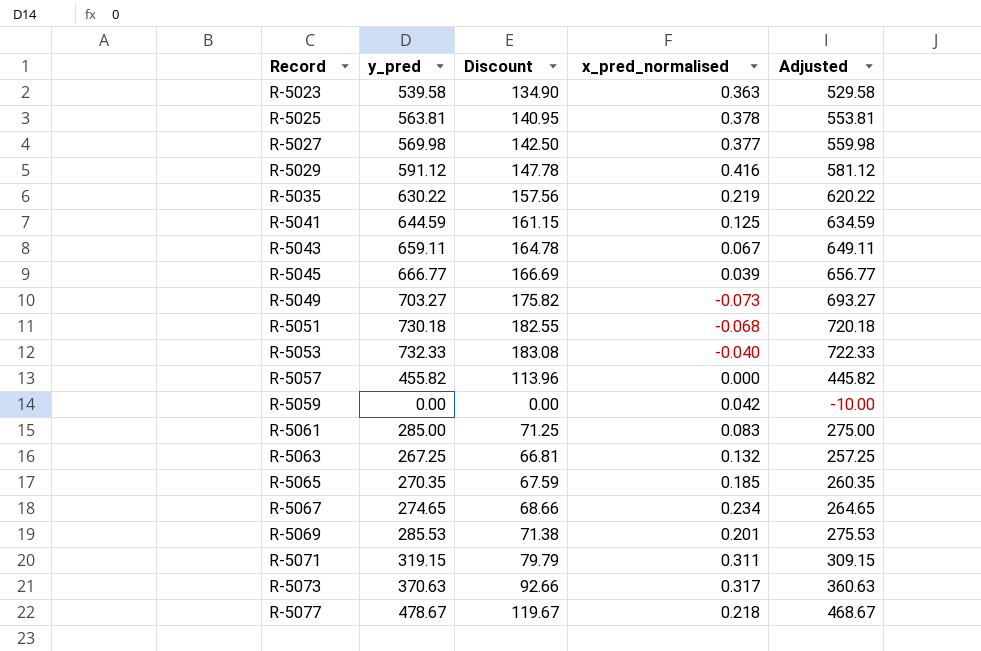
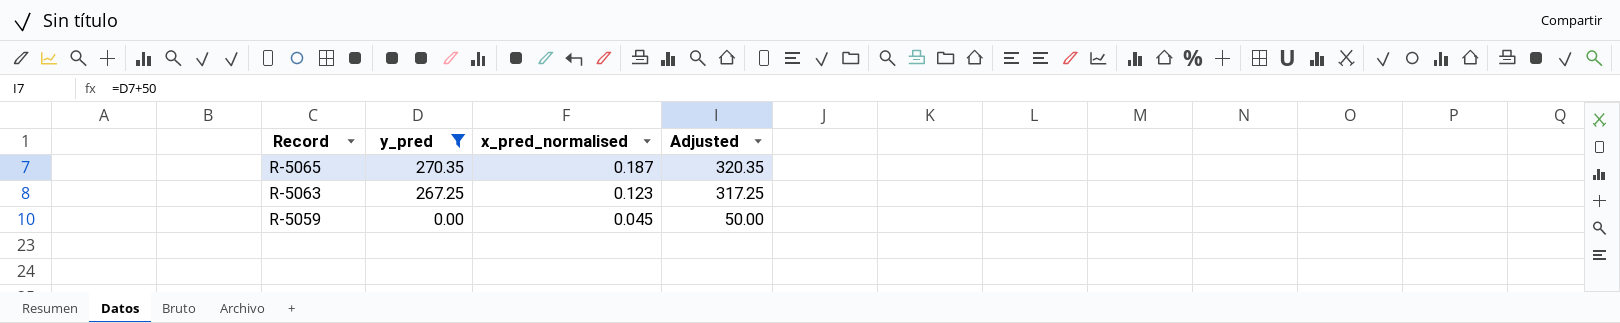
filter: none -> y_pred <= 270.35
row order: Record ascending -> Record descending
column Discount | formula: [y_pred] * 0.25 -> none
column Adjusted | formula: [y_pred] - 10 -> [y_pred] + 50
R-5065 | x_pred_normalised: 0.185 -> 0.187
R-5063 | x_pred_normalised: 0.132 -> 0.123
R-5059 | x_pred_normalised: 0.042 -> 0.045

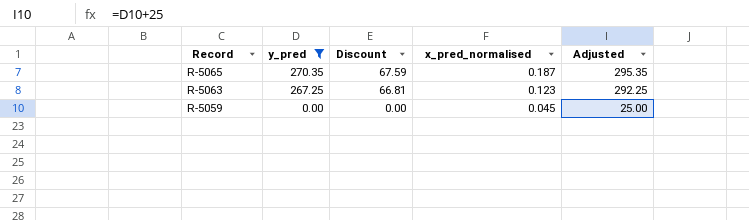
column Discount | formula: none -> [y_pred] * 0.25
column Adjusted | formula: [y_pred] + 50 -> [y_pred] + 25

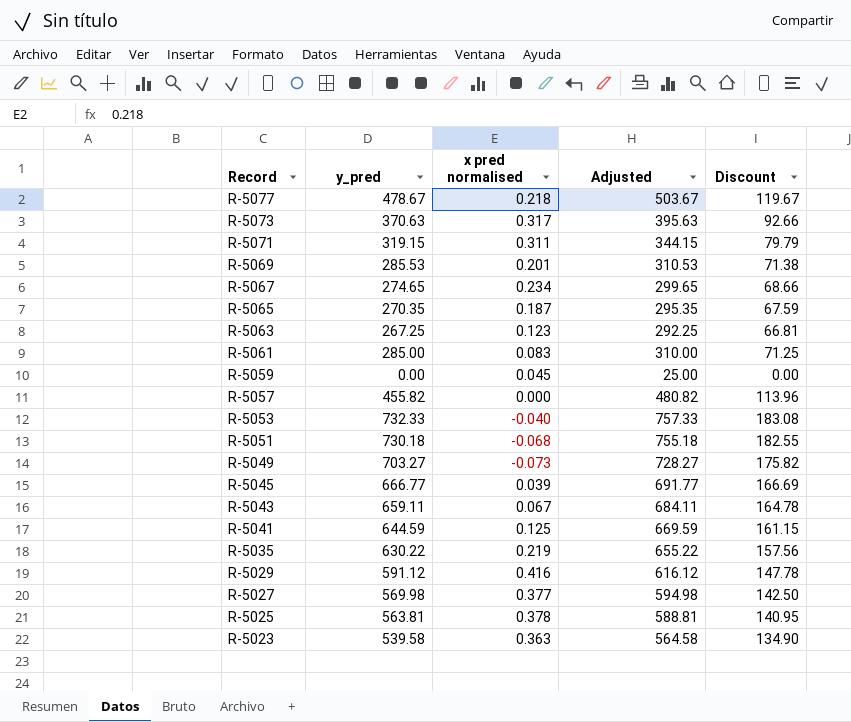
filter: y_pred <= 270.35 -> none
column name: x_pred_normalised -> x pred normalised
column Discount | position: 3 -> 5

